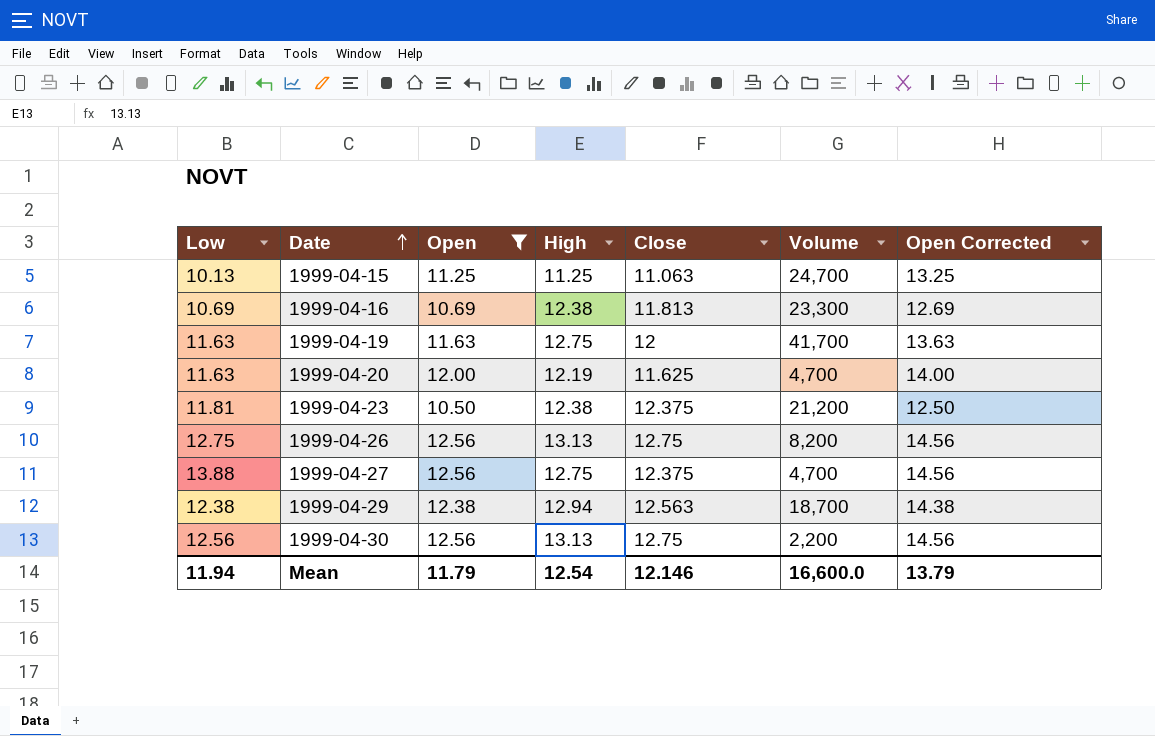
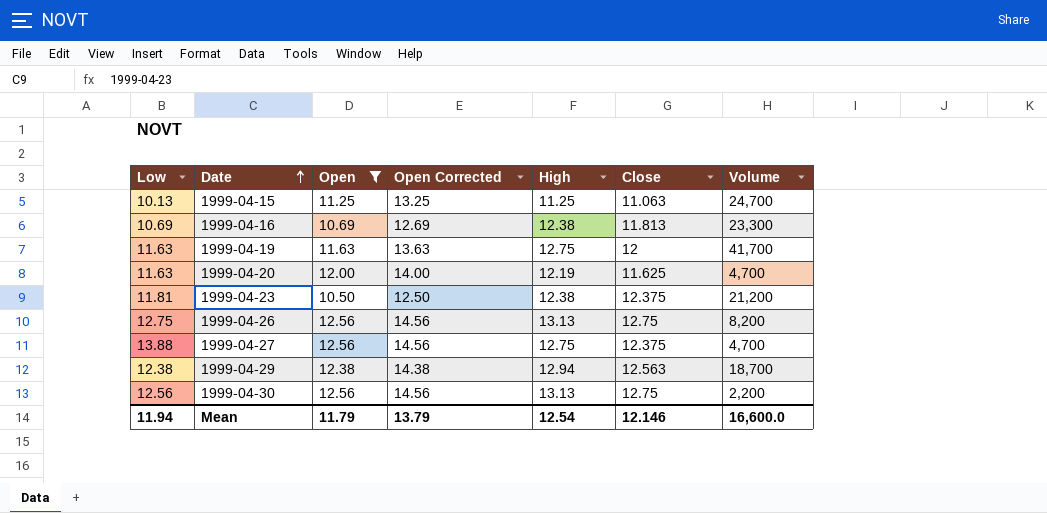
column Open Corrected | position: 7 -> 4

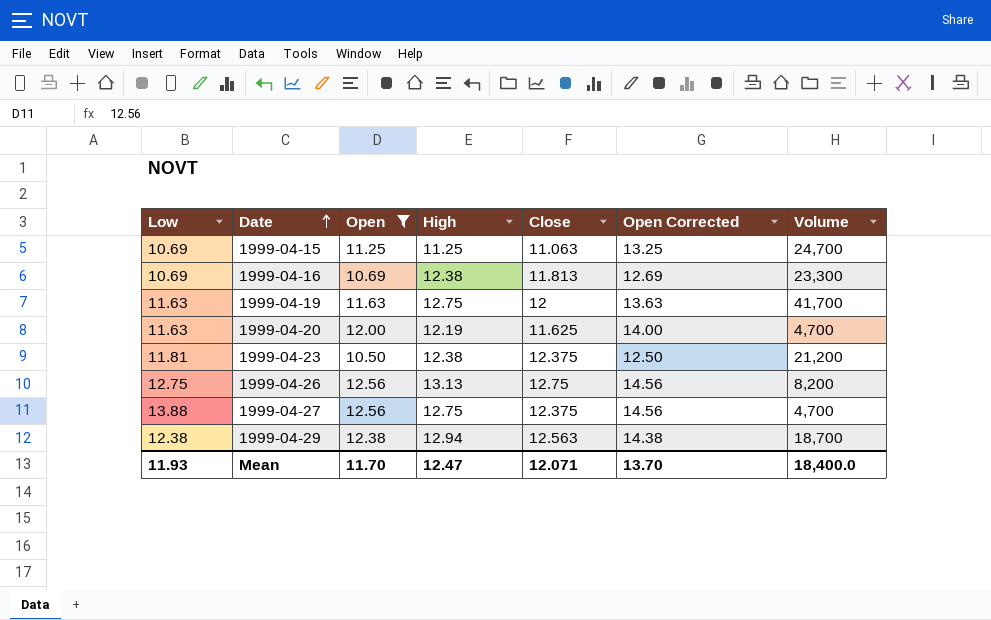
column Open Corrected | position: 4 -> 6
row 1999-04-30: 12.56 | 12.56 | 14.56 | 13.13 | 12.75 | 2,200 -> none
1999-04-15 | Low: 10.13 -> 10.69
Mean | Low: 11.94 -> 11.93
Mean | Open: 11.79 -> 11.70
Mean | High: 12.54 -> 12.47
Mean | Close: 12.146 -> 12.071
Mean | Open Corrected: 13.79 -> 13.70
Mean | Volume: 16,600.0 -> 18,400.0

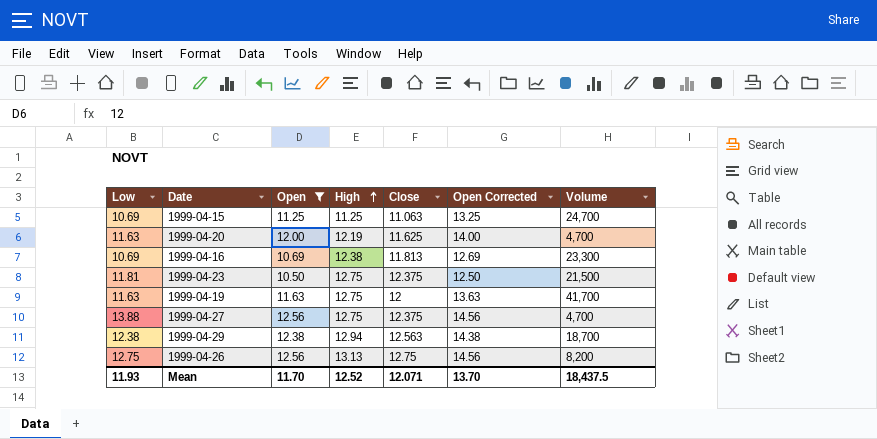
row order: Date ascending -> High ascending
1999-04-23 | High: 12.38 -> 12.75
1999-04-23 | Volume: 21,200 -> 21,500
Mean | High: 12.47 -> 12.52
Mean | Volume: 18,400.0 -> 18,437.5

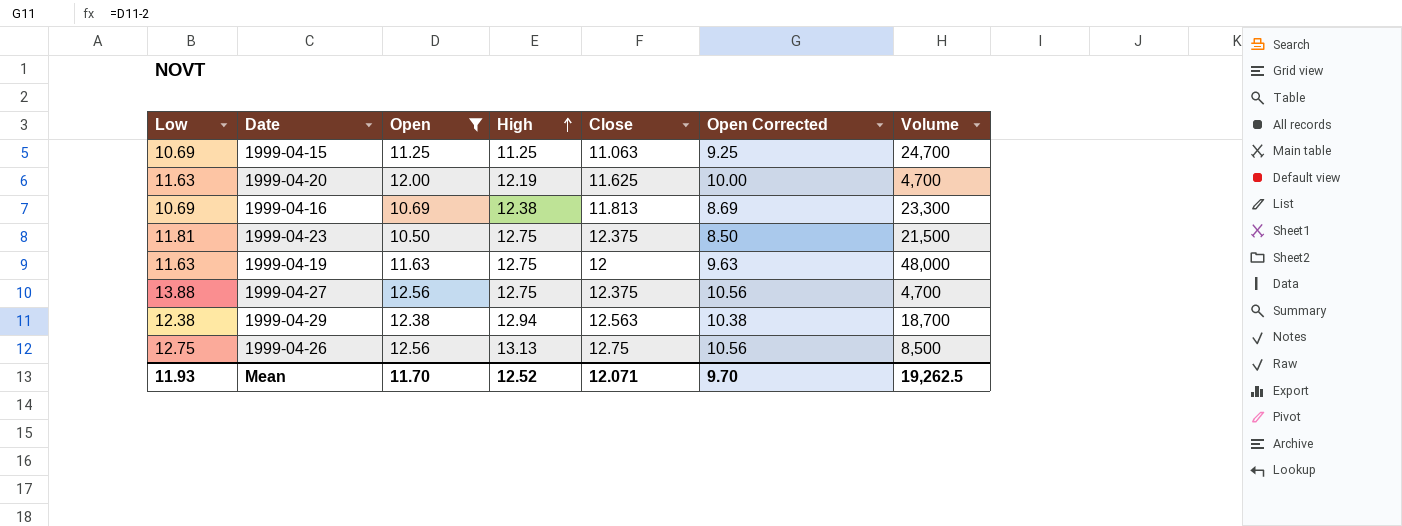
column Open Corrected | formula: [Open] + 2 -> [Open] - 2
1999-04-19 | Volume: 41,700 -> 48,000
1999-04-26 | Volume: 8,200 -> 8,500
Mean | Open Corrected: 13.70 -> 9.70
Mean | Volume: 18,437.5 -> 19,262.5

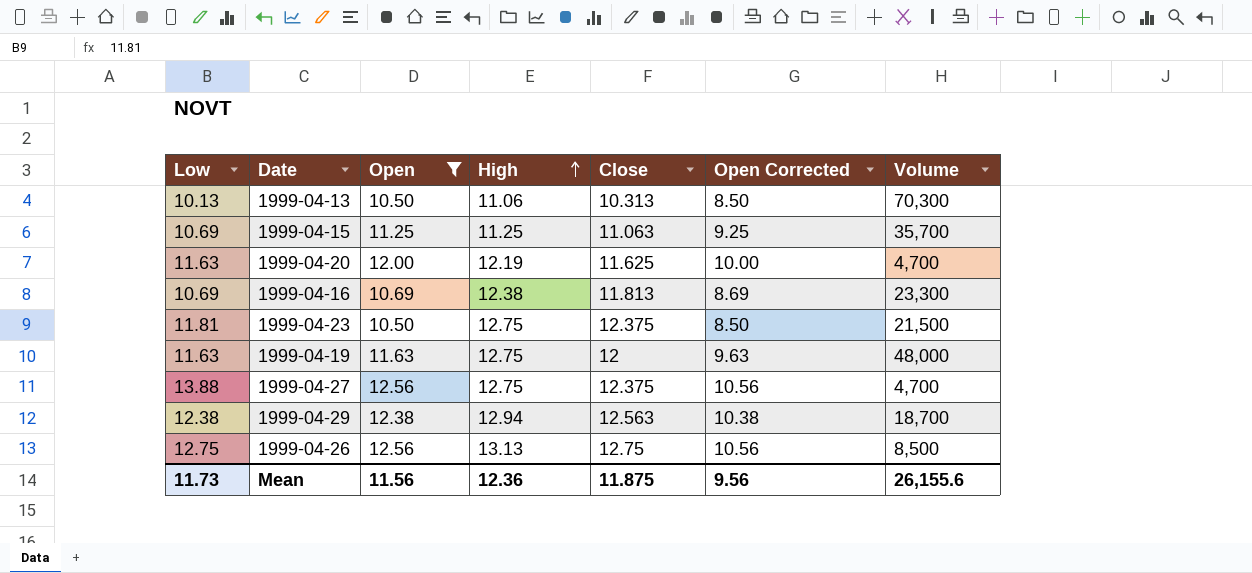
row 1999-04-13: none -> 10.13 | 10.50 | 11.06 | 10.313 | 8.50 | 70,300
1999-04-15 | Volume: 24,700 -> 35,700
Mean | Low: 11.93 -> 11.73
Mean | Open: 11.70 -> 11.56
Mean | High: 12.52 -> 12.36
Mean | Close: 12.071 -> 11.875
Mean | Open Corrected: 9.70 -> 9.56
Mean | Volume: 19,262.5 -> 26,155.6

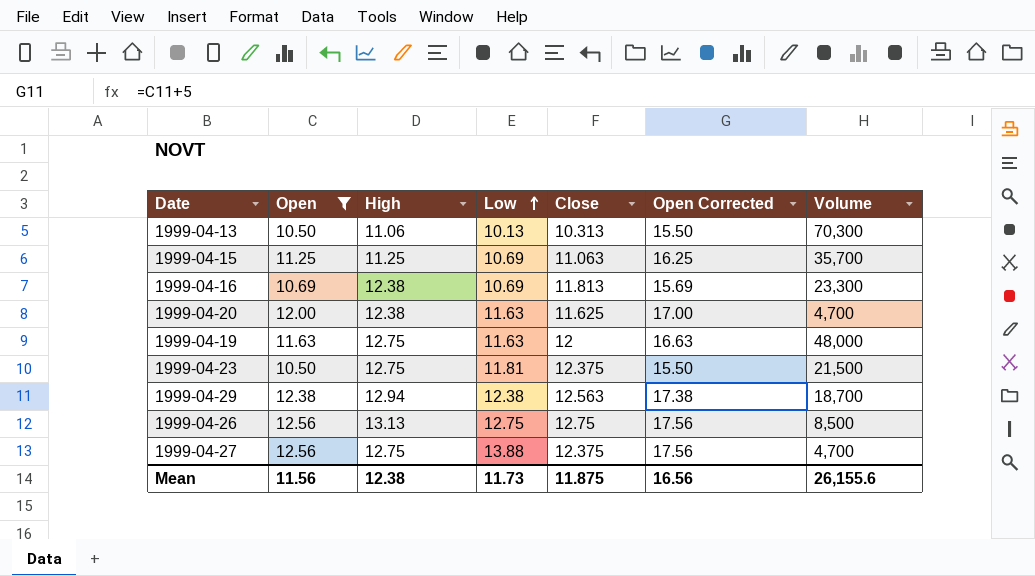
row order: High ascending -> Low ascending
column Low | position: 1 -> 4
column Open Corrected | formula: [Open] - 2 -> [Open] + 5
1999-04-20 | High: 12.19 -> 12.38
Mean | High: 12.36 -> 12.38
Mean | Open Corrected: 9.56 -> 16.56

